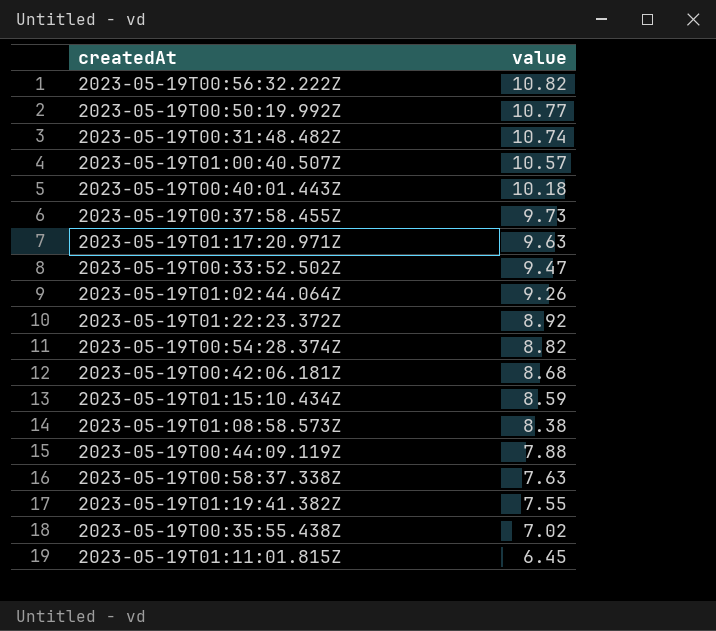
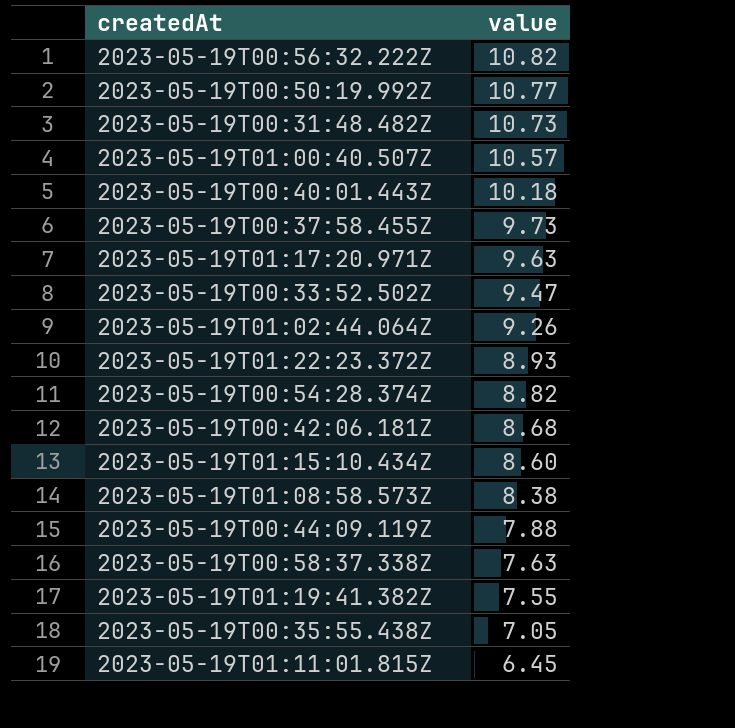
2023-05-19T00:31:48.482Z | value: 10.74 -> 10.73
2023-05-19T01:22:23.372Z | value: 8.92 -> 8.93
2023-05-19T01:15:10.434Z | value: 8.59 -> 8.60
2023-05-19T00:35:55.438Z | value: 7.02 -> 7.05

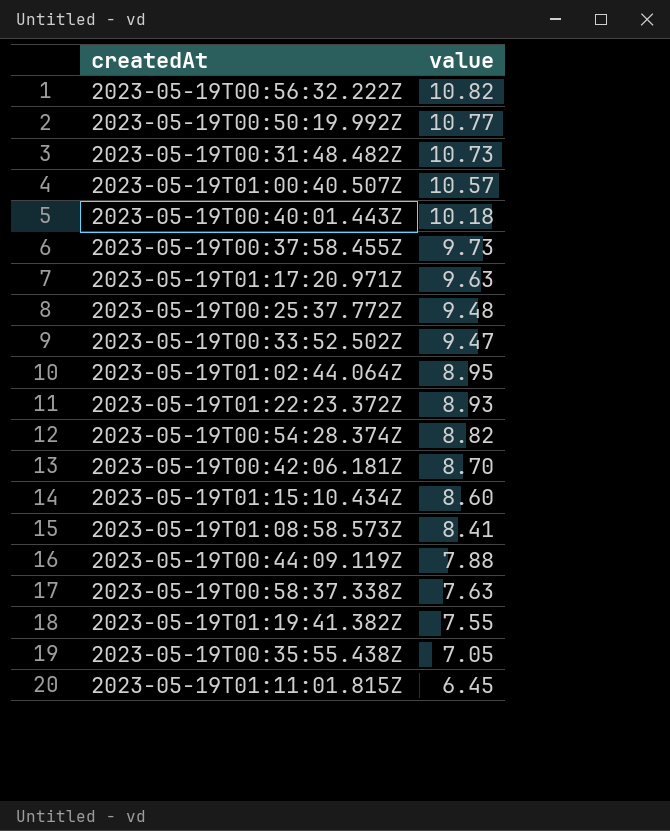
row 2023-05-19T00:25:37.772Z: none -> 9.48
2023-05-19T01:02:44.064Z | value: 9.26 -> 8.95
2023-05-19T00:42:06.181Z | value: 8.68 -> 8.70
2023-05-19T01:08:58.573Z | value: 8.38 -> 8.41

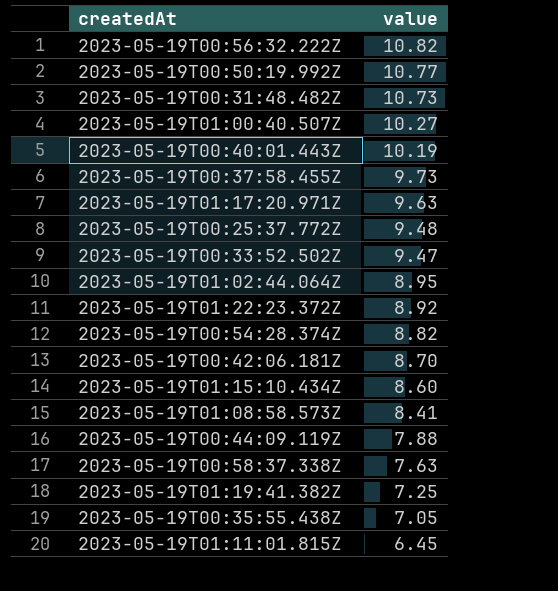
2023-05-19T01:00:40.507Z | value: 10.57 -> 10.27
2023-05-19T00:40:01.443Z | value: 10.18 -> 10.19
2023-05-19T01:22:23.372Z | value: 8.93 -> 8.92
2023-05-19T01:19:41.382Z | value: 7.55 -> 7.25

